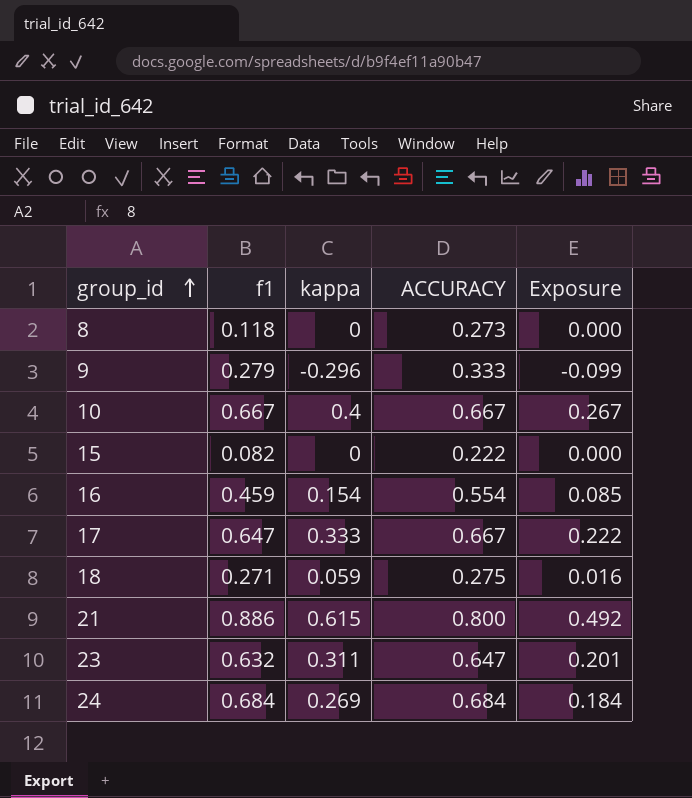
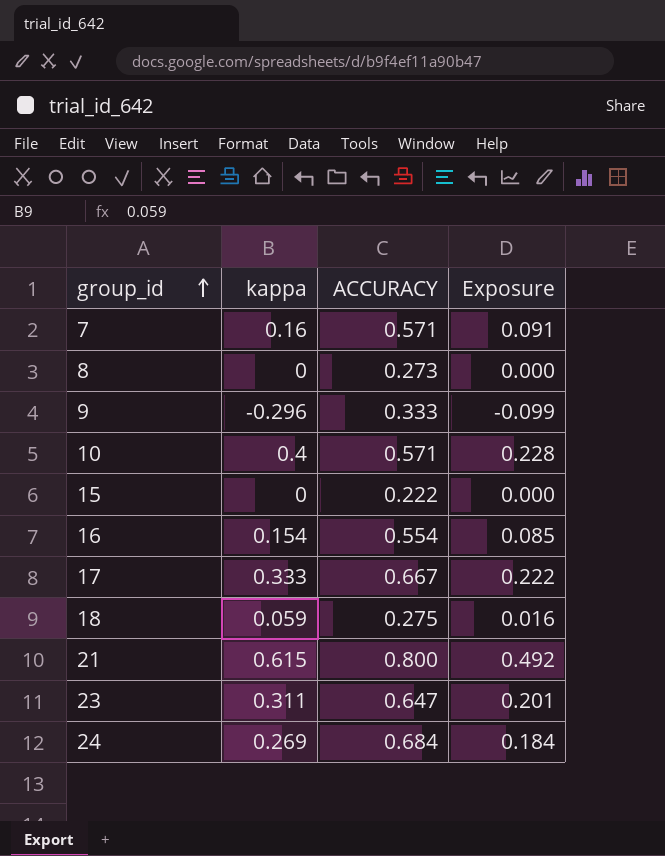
column f1 | position: 2 -> none
row 7: none -> 0.16 | 0.571 | 0.091
10 | ACCURACY: 0.667 -> 0.571
10 | Exposure: 0.267 -> 0.228

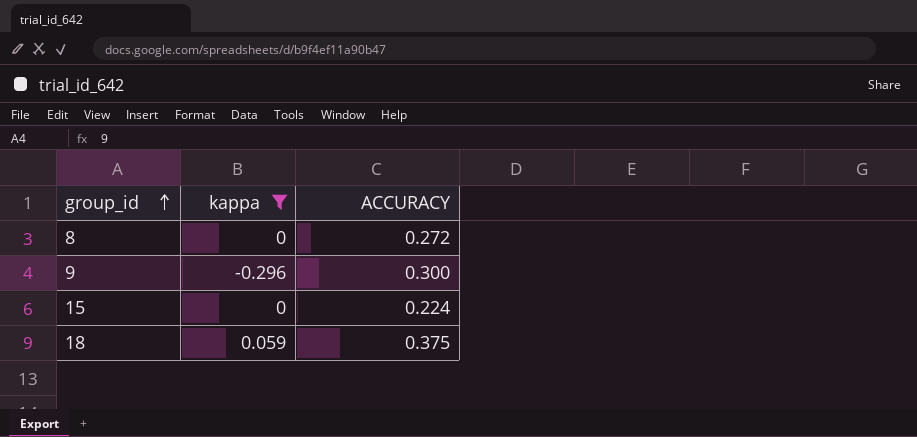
filter: none -> kappa <= 0.059
column Exposure | formula: [kappa] * [ACCURACY] -> none
8 | ACCURACY: 0.273 -> 0.272
9 | ACCURACY: 0.333 -> 0.300
15 | ACCURACY: 0.222 -> 0.224
18 | ACCURACY: 0.275 -> 0.375

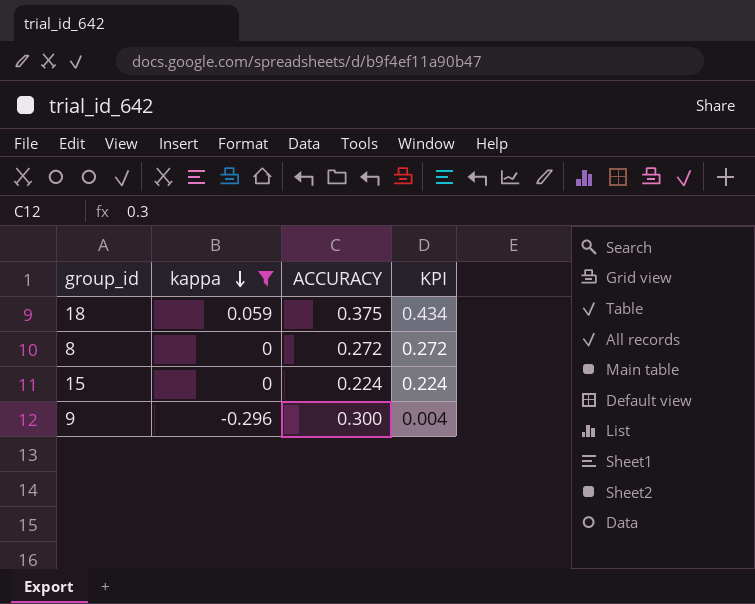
row order: group_id ascending -> kappa descending
column KPI | formula: none -> [kappa] + [ACCURACY]

